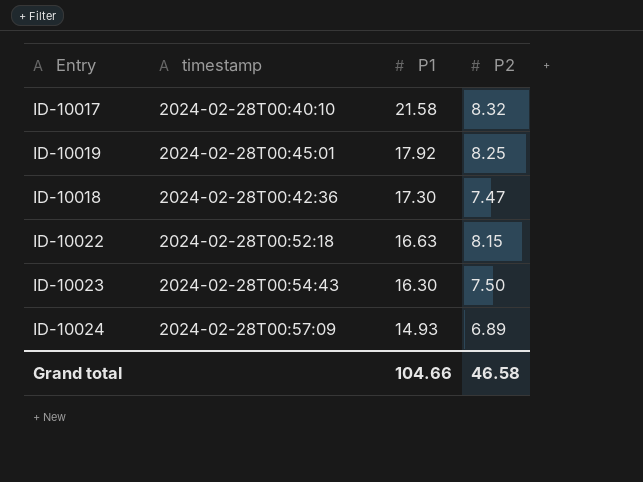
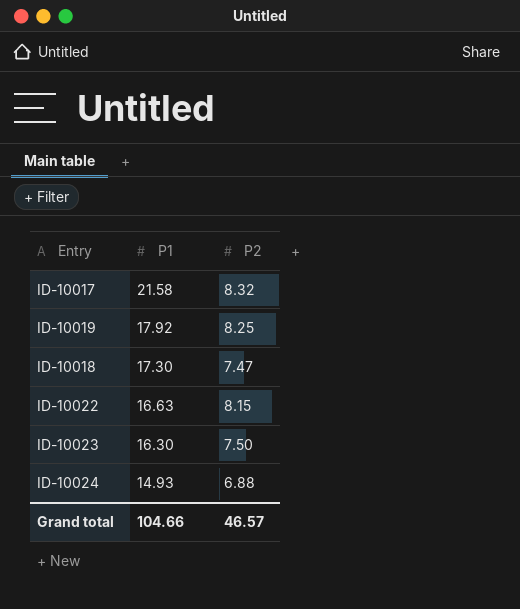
column timestamp | position: 2 -> none
ID-10024 | P2: 6.89 -> 6.88
Grand total | P2: 46.58 -> 46.57

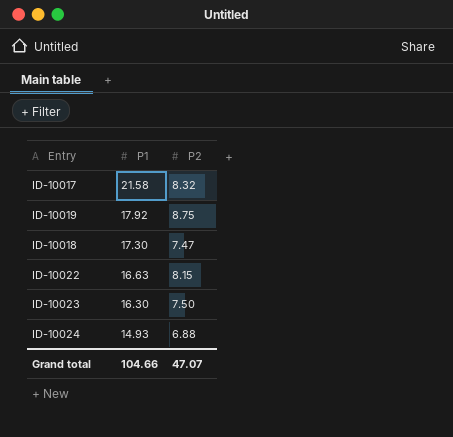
ID-10019 | P2: 8.25 -> 8.75
Grand total | P2: 46.57 -> 47.07

